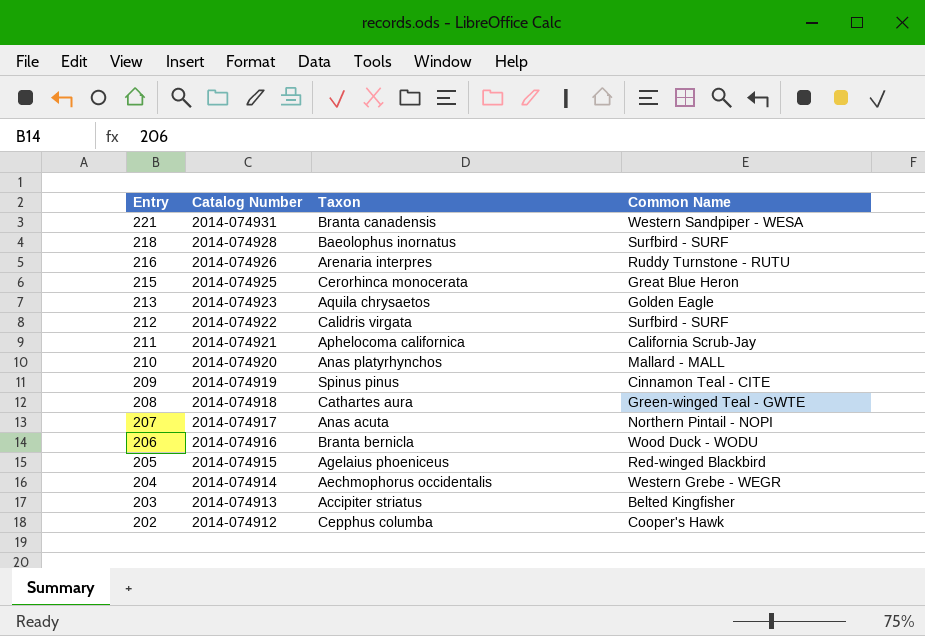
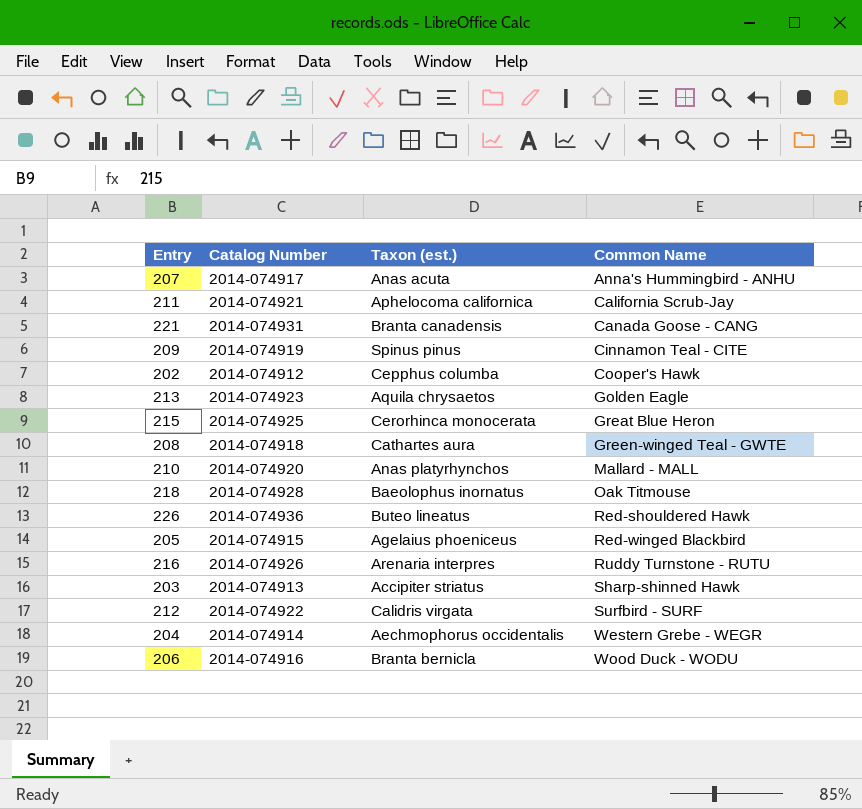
row order: Entry descending -> Common Name ascending
column name: Taxon -> Taxon (est.)
207 | Common Name: Northern Pintail - NOPI -> Anna's Hummingbird - ANHU
221 | Common Name: Western Sandpiper - WESA -> Canada Goose - CANG
218 | Common Name: Surfbird - SURF -> Oak Titmouse
row 226: none -> 2014-074936 | Buteo lineatus | Red-shouldered Hawk
203 | Common Name: Belted Kingfisher -> Sharp-shinned Hawk

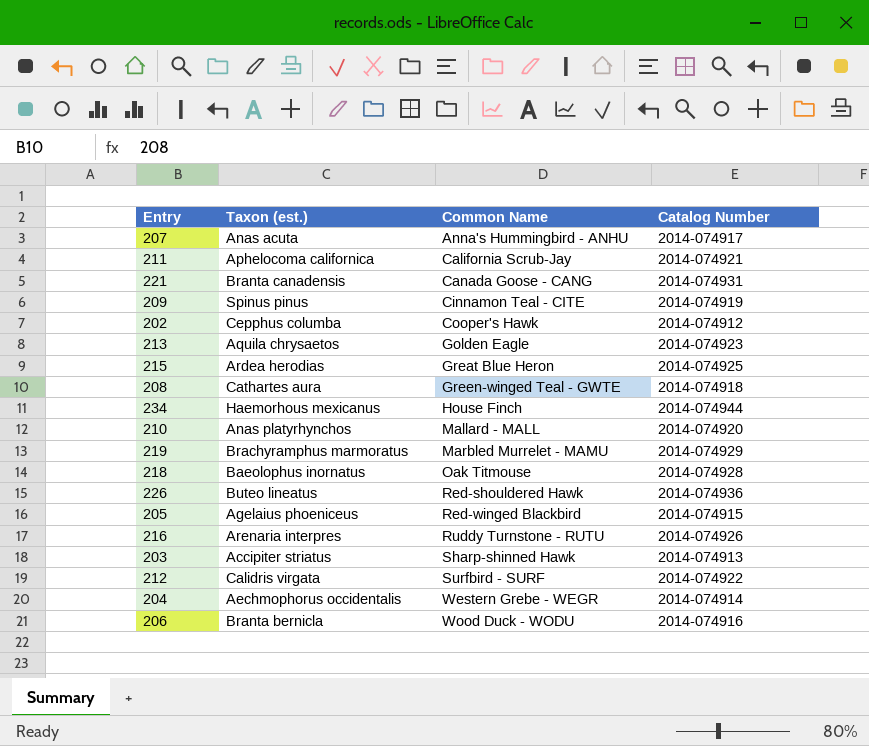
column Catalog Number | position: 2 -> 4
215 | Taxon (est.): Cerorhinca monocerata -> Ardea herodias
row 234: none -> Haemorhous mexicanus | House Finch | 2014-074944
row 219: none -> Brachyramphus marmoratus | Marbled Murrelet - MAMU | 2014-074929

